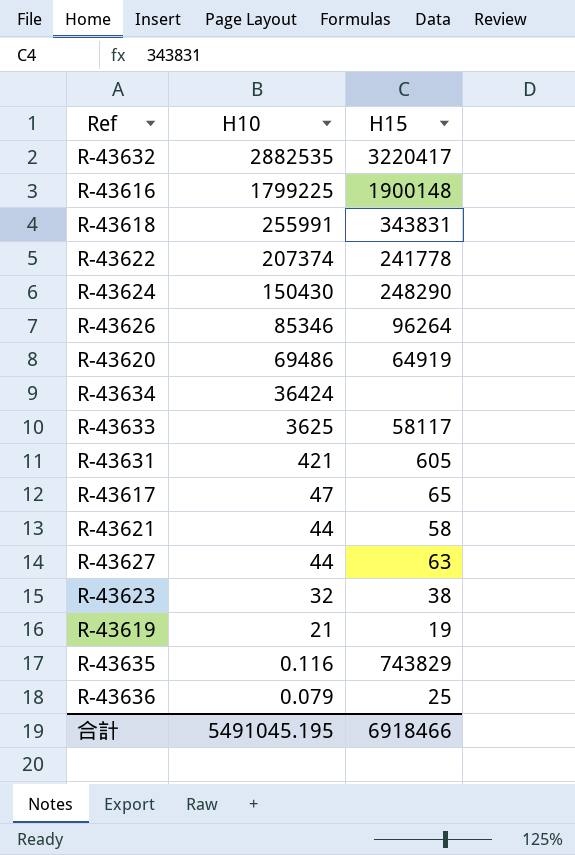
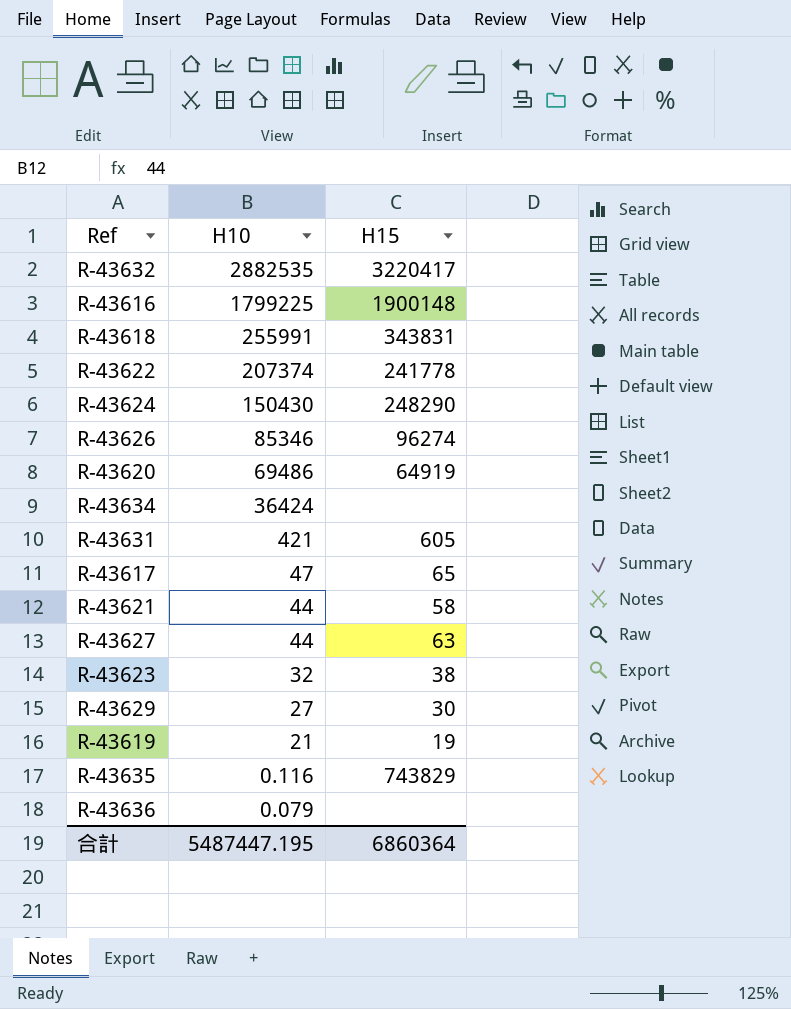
row R-43633: 3625 | 58117 -> none
R-43626 | H15: 96264 -> 96274
row R-43629: none -> 27 | 30
R-43636 | H15: 25 -> none
合計 | H10: 5491045.195 -> 5487447.195
合計 | H15: 6918466 -> 6860364

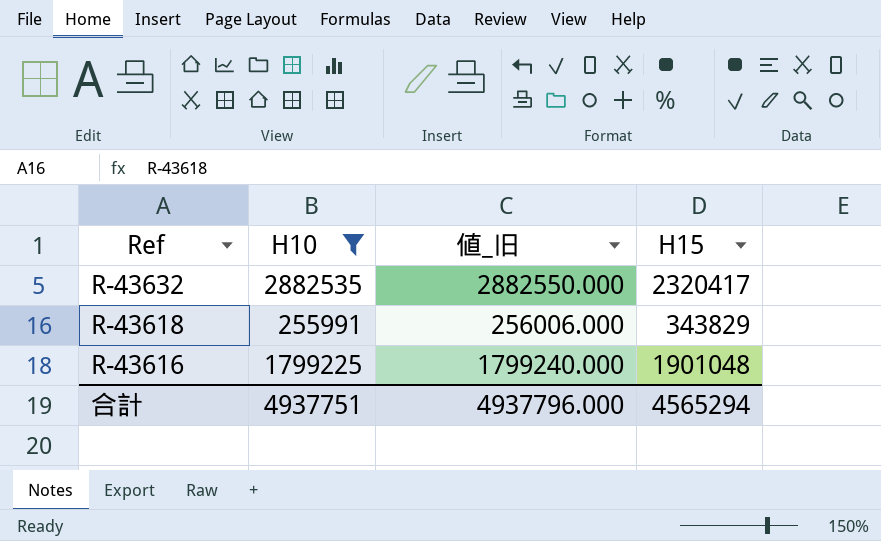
filter: none -> H10 >= 255991
row order: H10 descending -> Ref descending
column 値_旧 | formula: none -> [H10] + 15
R-43632 | H15: 3220417 -> 2320417
R-43618 | H15: 343831 -> 343829
R-43616 | H15: 1900148 -> 1901048
合計 | H10: 5487447.195 -> 4937751
合計 | H15: 6860364 -> 4565294

